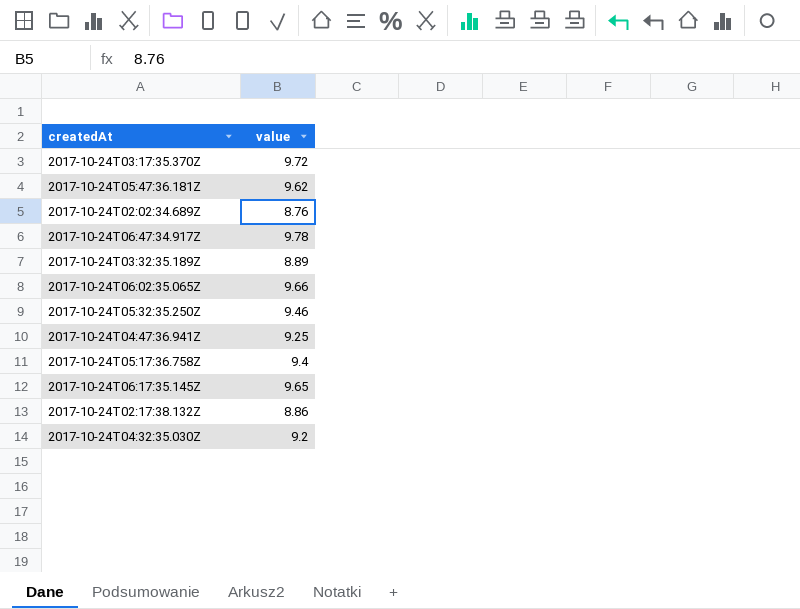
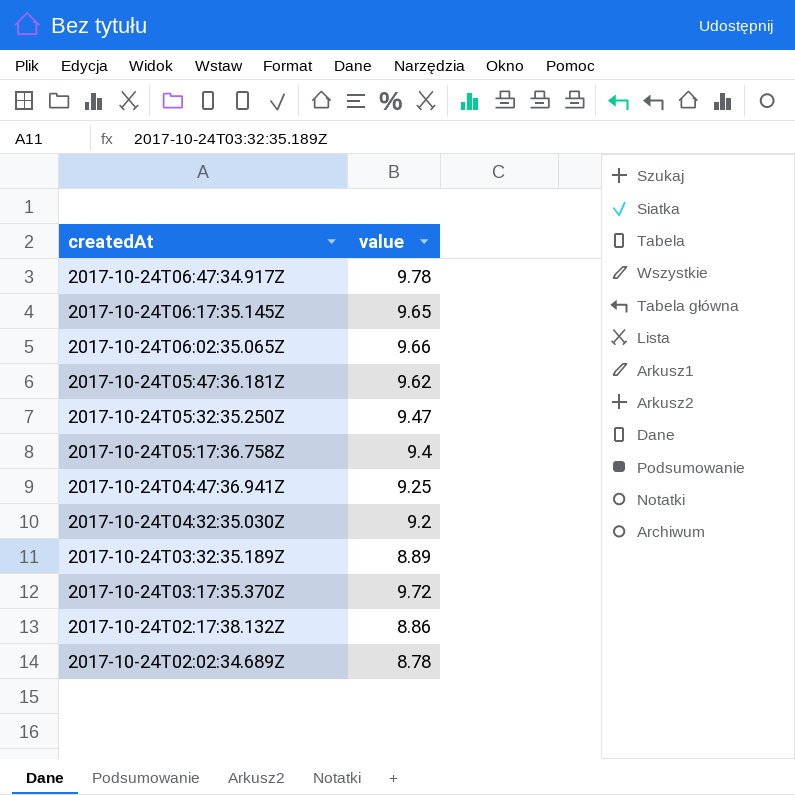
row order: none -> createdAt descending
2017-10-24T05:32:35.250Z | value: 9.46 -> 9.47
2017-10-24T02:02:34.689Z | value: 8.76 -> 8.78

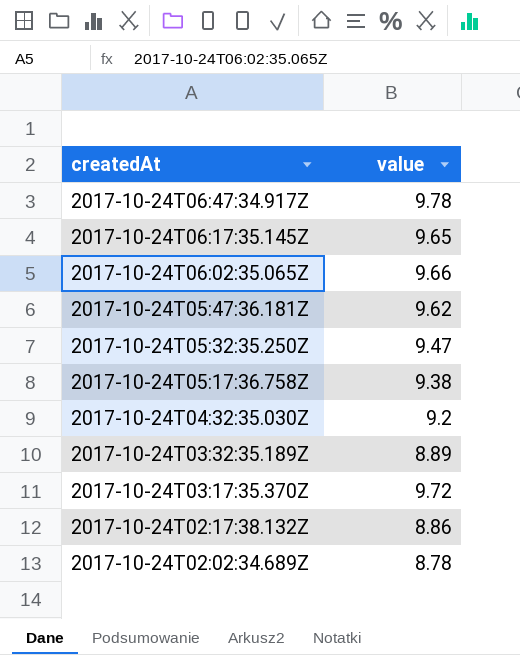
row 2017-10-24T04:47:36.941Z: 9.25 -> none
2017-10-24T05:17:36.758Z | value: 9.4 -> 9.38

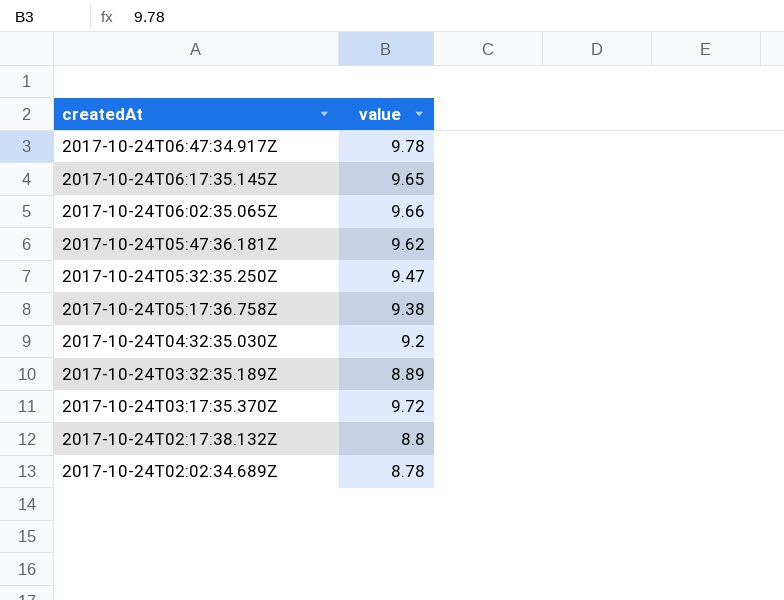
2017-10-24T02:17:38.132Z | value: 8.86 -> 8.8

